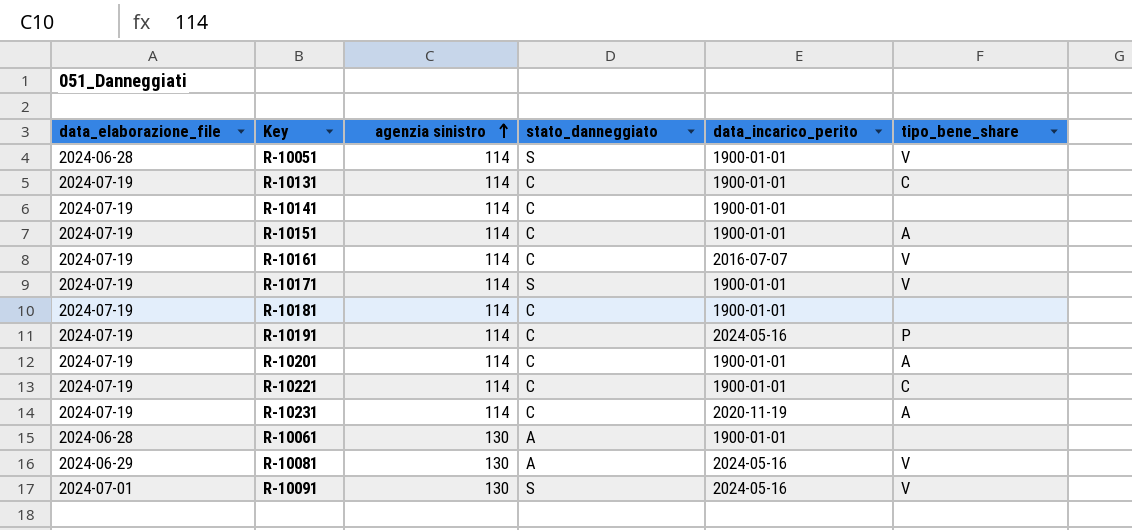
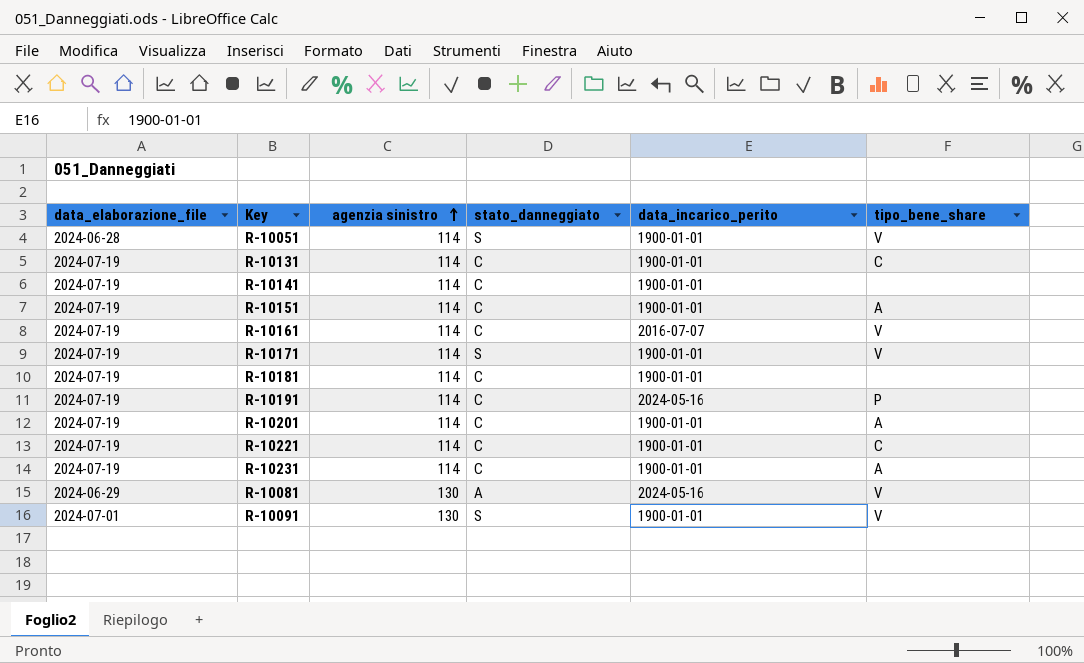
row R-10061: 2024-06-28 | 130 | A | 1900-01-01 | none -> none
R-10231 | data_incarico_perito: 2020-11-19 -> 1900-01-01
R-10091 | data_incarico_perito: 2024-05-16 -> 1900-01-01

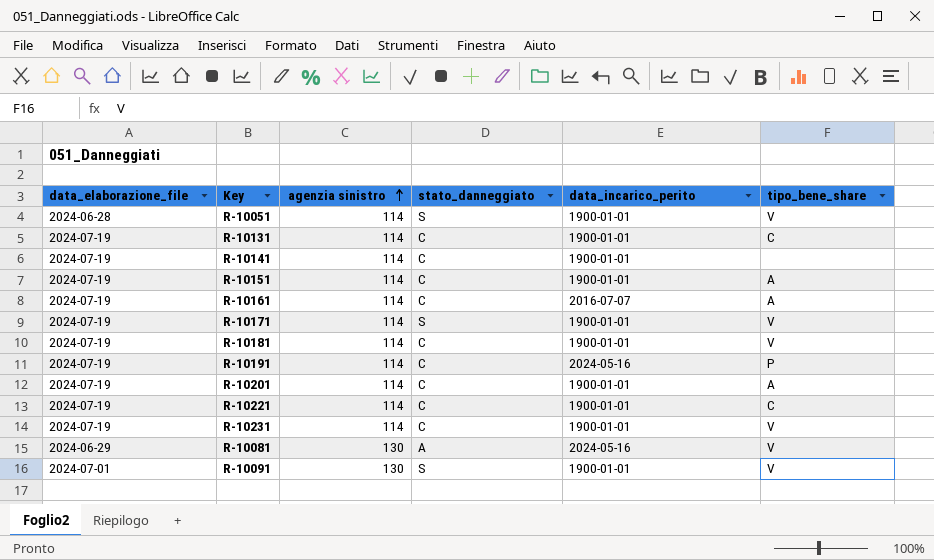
R-10161 | tipo_bene_share: V -> A
R-10181 | tipo_bene_share: none -> V
R-10231 | tipo_bene_share: A -> V

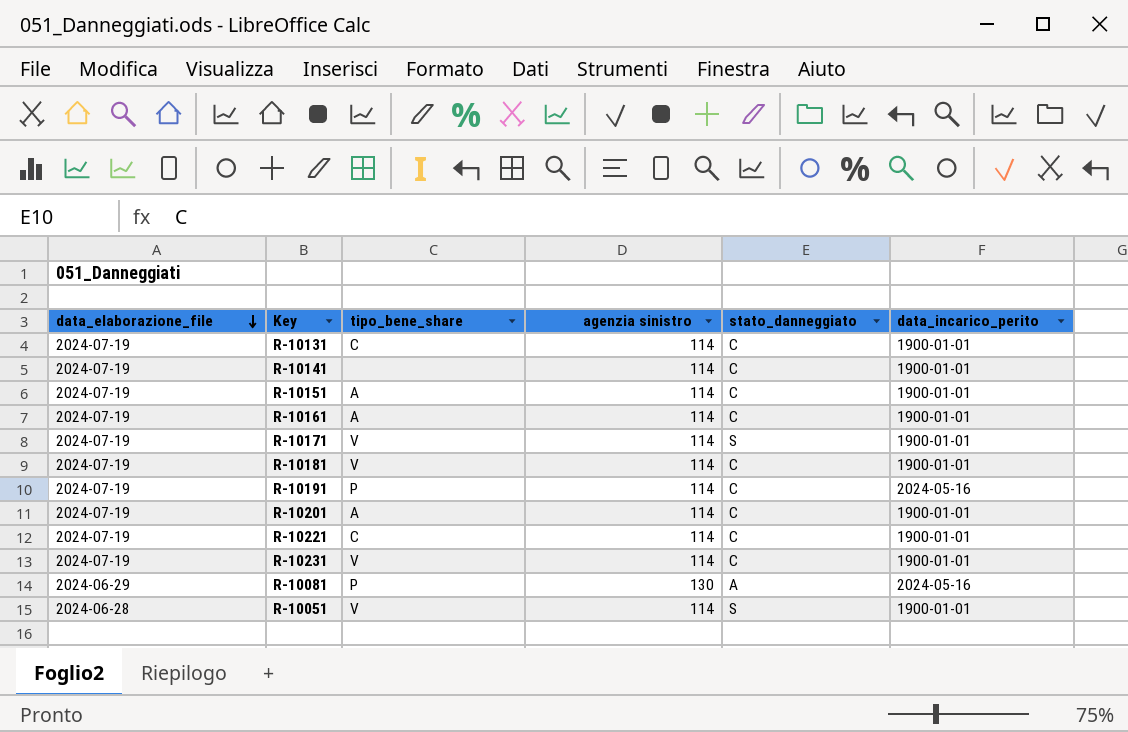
row order: agenzia sinistro ascending -> data_elaborazione_file descending
column tipo_bene_share | position: 6 -> 3
row R-10091: 2024-07-01 | 130 | S | 1900-01-01 | V -> none
R-10161 | data_incarico_perito: 2016-07-07 -> 1900-01-01
R-10081 | tipo_bene_share: V -> P

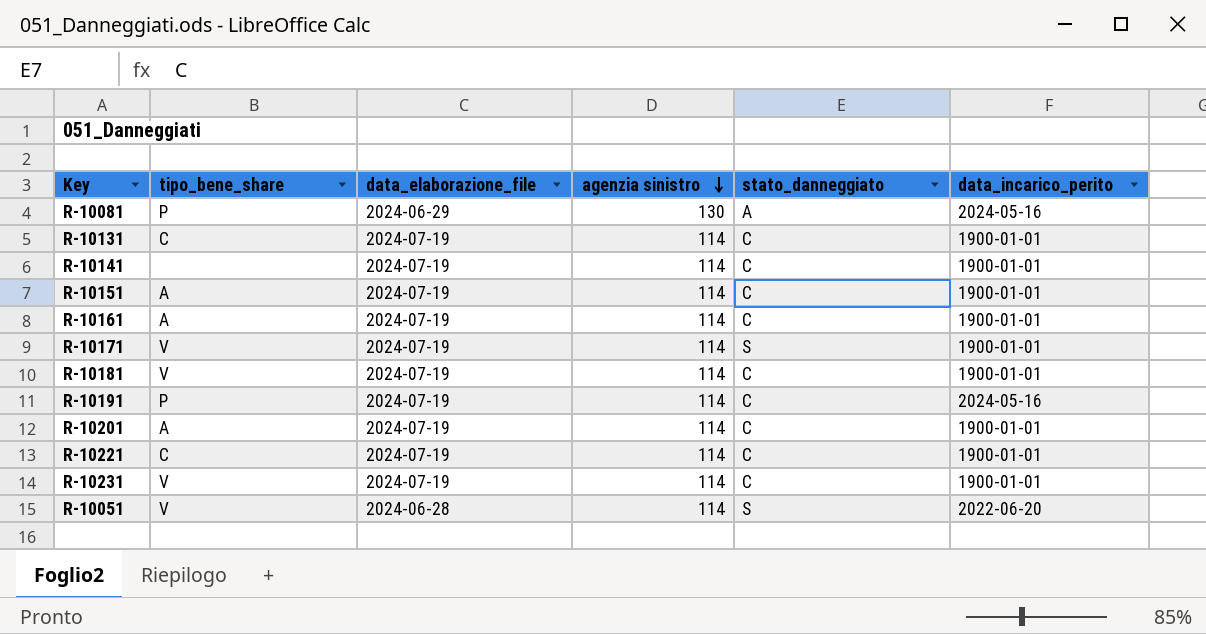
row order: data_elaborazione_file descending -> agenzia sinistro descending
column data_elaborazione_file | position: 1 -> 3
R-10051 | data_incarico_perito: 1900-01-01 -> 2022-06-20

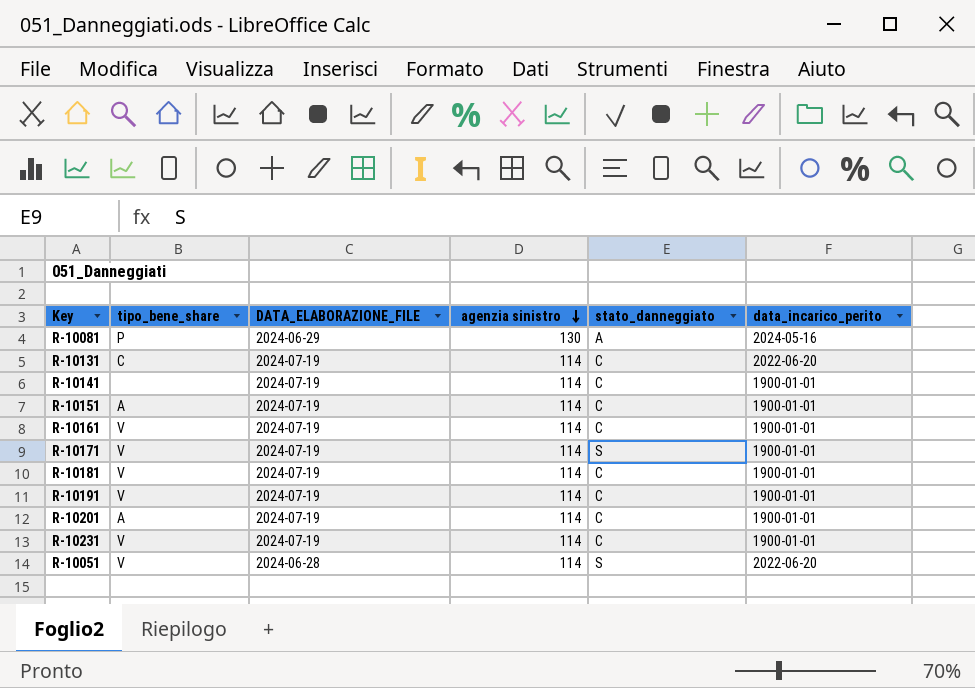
column name: data_elaborazione_file -> DATA_ELABORAZIONE_FILE
row R-10221: C | 2024-07-19 | 114 | C | 1900-01-01 -> none
R-10131 | data_incarico_perito: 1900-01-01 -> 2022-06-20
R-10161 | tipo_bene_share: A -> V
R-10191 | tipo_bene_share: P -> V
R-10191 | data_incarico_perito: 2024-05-16 -> 1900-01-01

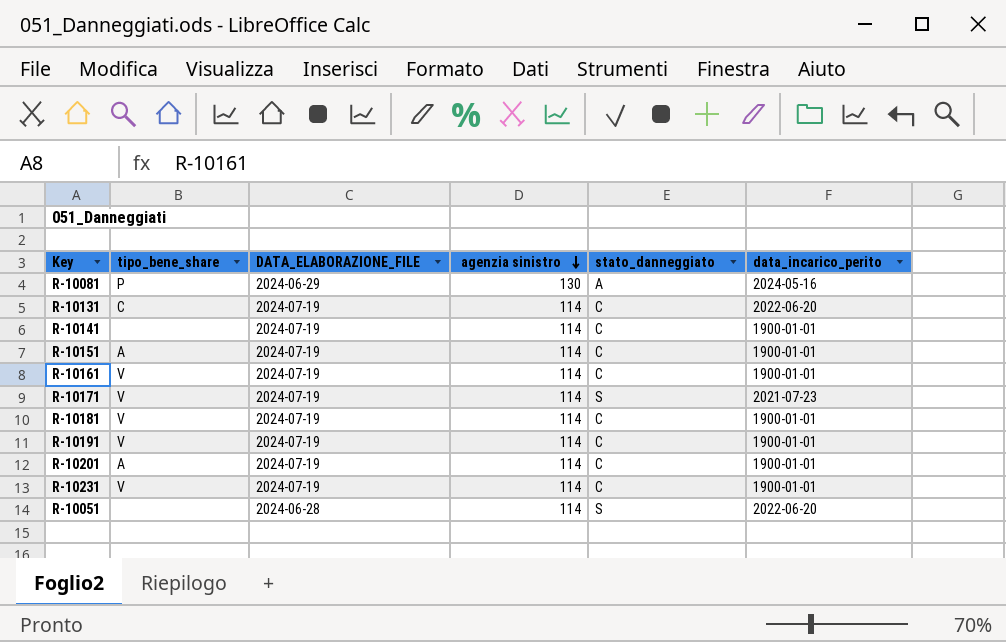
R-10171 | data_incarico_perito: 1900-01-01 -> 2021-07-23
R-10051 | tipo_bene_share: V -> none

